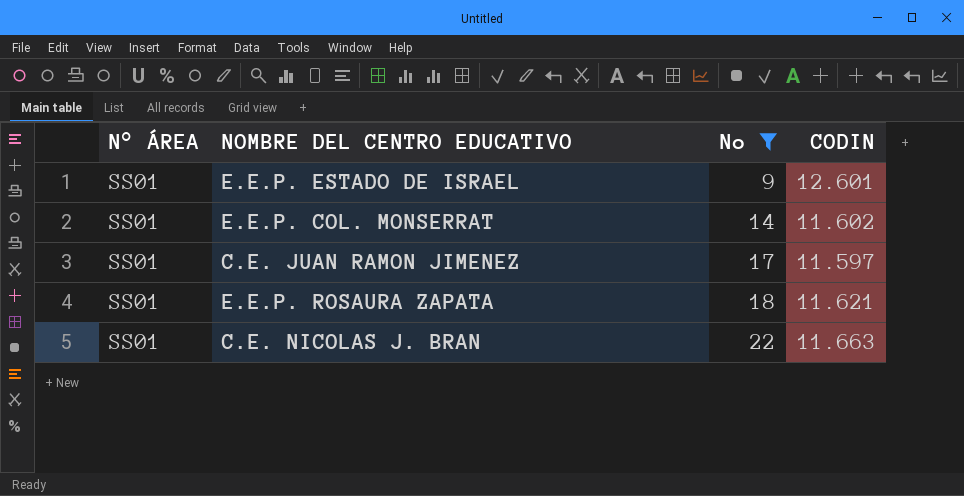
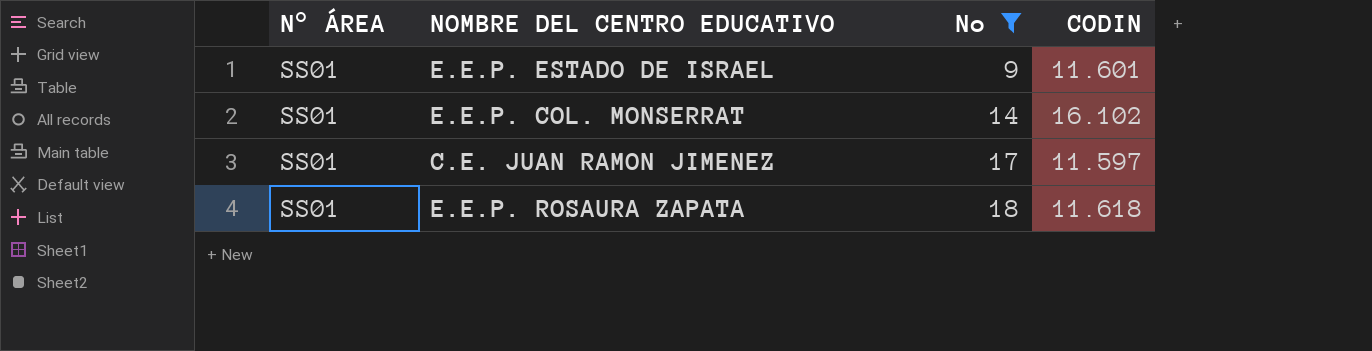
row C.E. NICOLAS J. BRAN: SS01 | 22 | 11.663 -> none
E.E.P. ESTADO DE ISRAEL | CODIN: 12.601 -> 11.601
E.E.P. COL. MONSERRAT | CODIN: 11.602 -> 16.102
E.E.P. ROSAURA ZAPATA | CODIN: 11.621 -> 11.618

